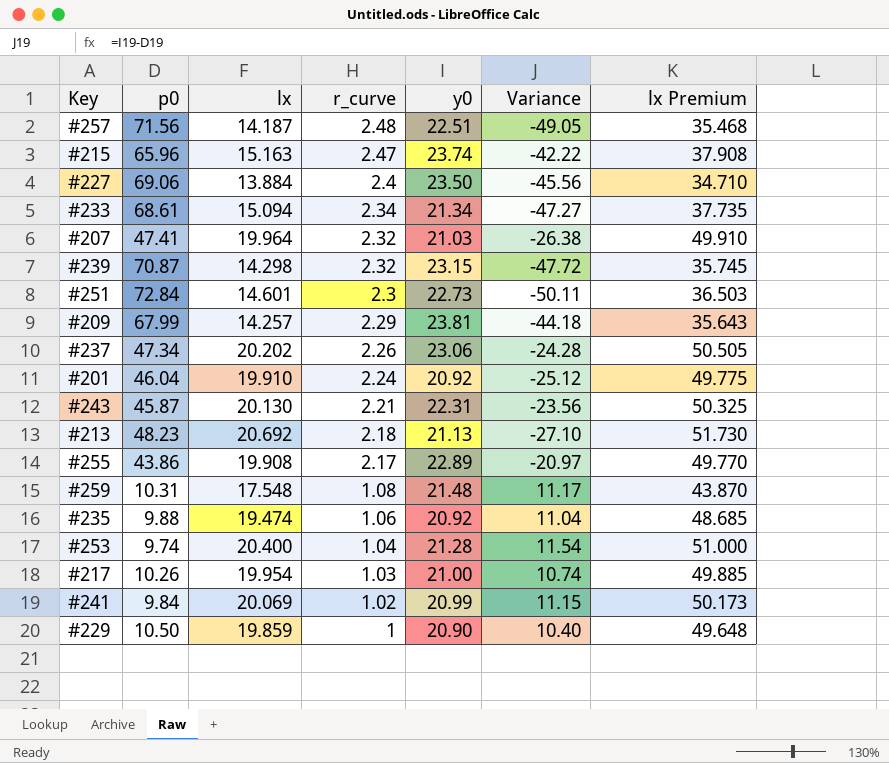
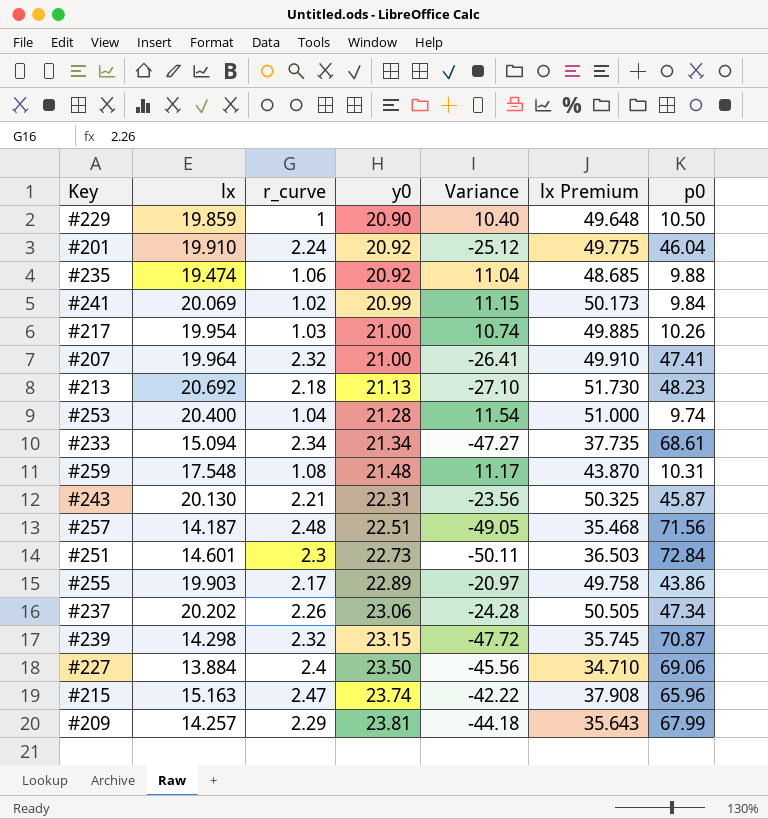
row order: r_curve descending -> y0 ascending
column p0 | position: 2 -> 7
#207 | y0: 21.03 -> 21.00
#207 | Variance: -26.38 -> -26.41
#255 | lx: 19.908 -> 19.903
#255 | lx Premium: 49.770 -> 49.758

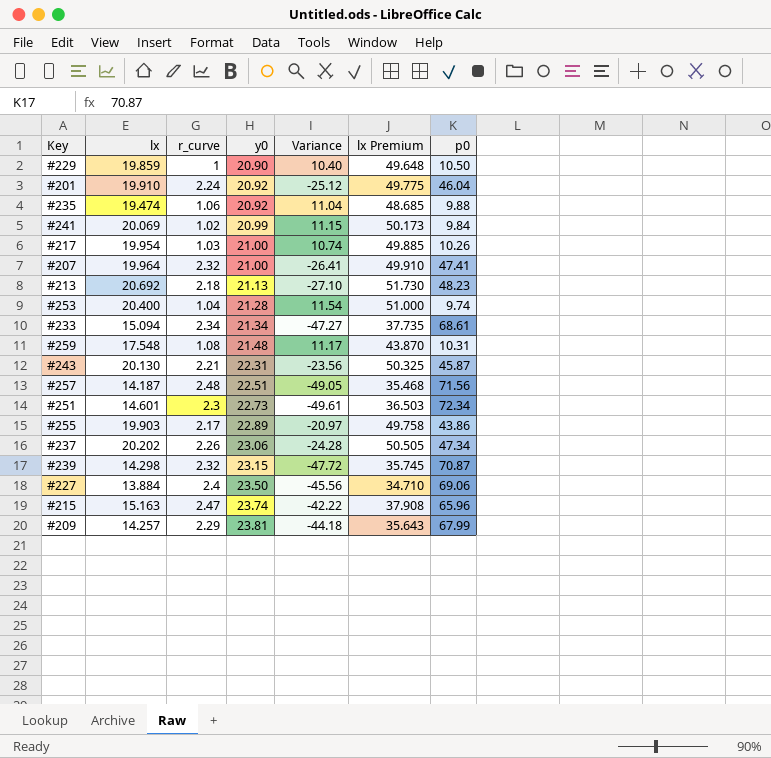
#251 | Variance: -50.11 -> -49.61
#251 | p0: 72.84 -> 72.34

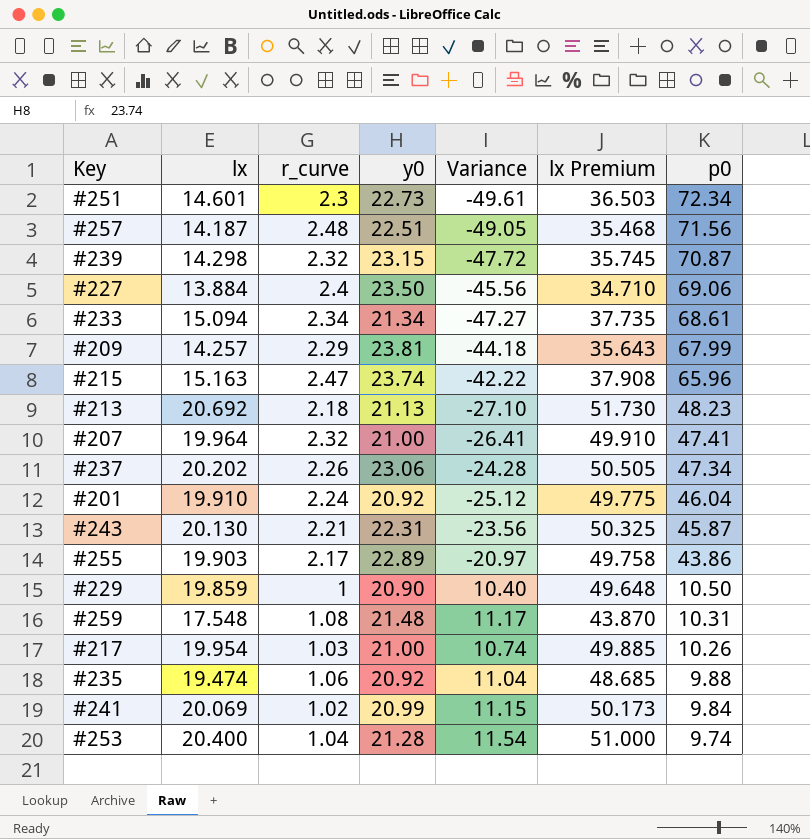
row order: y0 ascending -> p0 descending

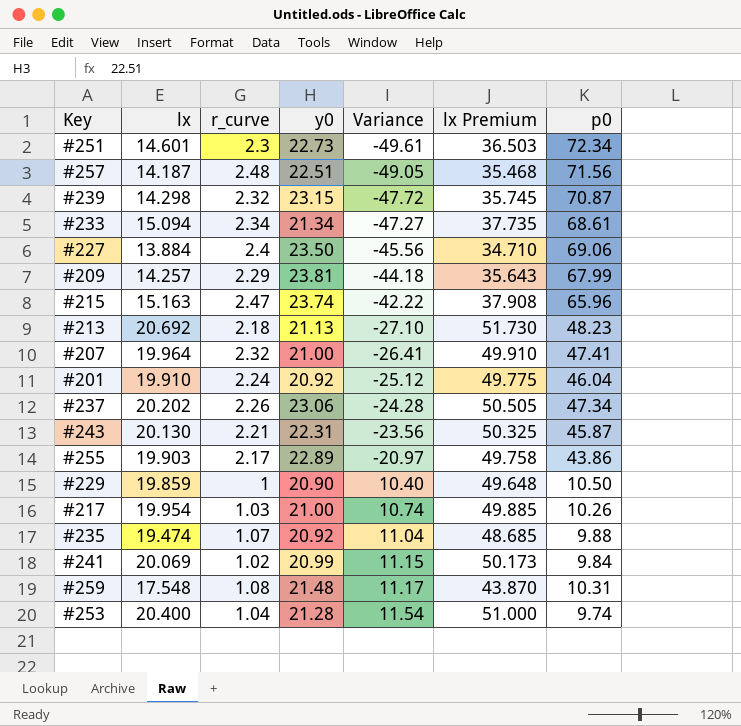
row order: p0 descending -> Variance ascending
#235 | r_curve: 1.06 -> 1.07

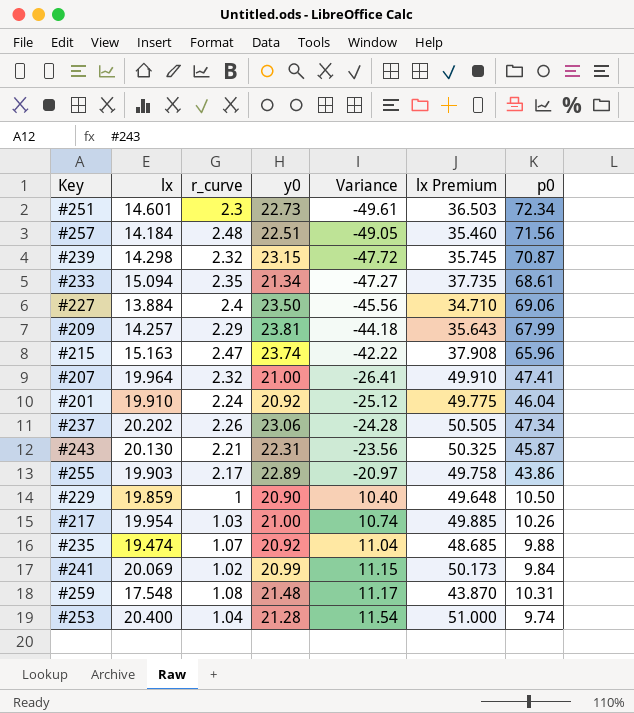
row #213: 20.692 | 2.18 | 21.13 | -27.10 | 51.730 | 48.23 -> none
#257 | lx: 14.187 -> 14.184
#257 | lx Premium: 35.468 -> 35.460
#233 | r_curve: 2.34 -> 2.35

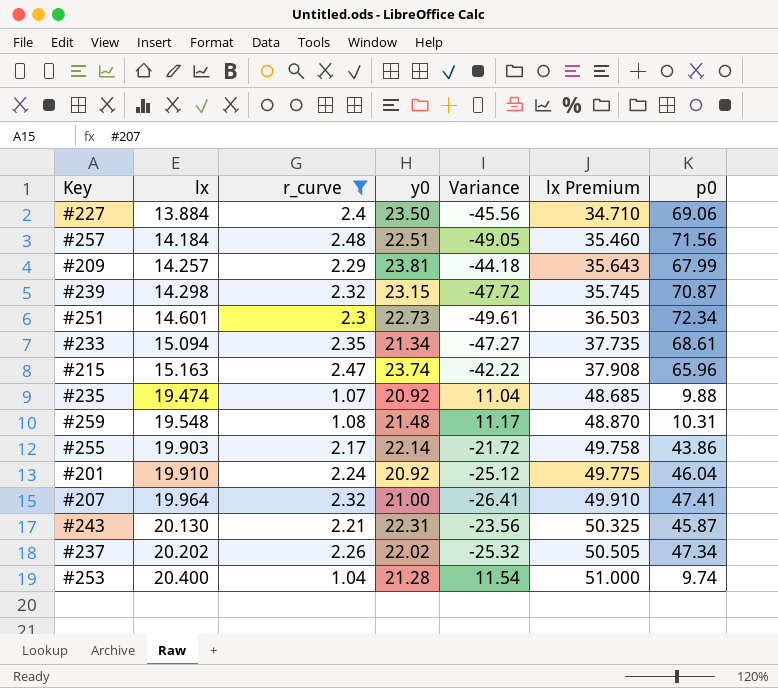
filter: none -> r_curve >= 1.04
row order: Variance ascending -> lx ascending
#259 | lx: 17.548 -> 19.548
#259 | lx Premium: 43.870 -> 48.870
#255 | y0: 22.89 -> 22.14
#255 | Variance: -20.97 -> -21.72
#237 | y0: 23.06 -> 22.02
#237 | Variance: -24.28 -> -25.32

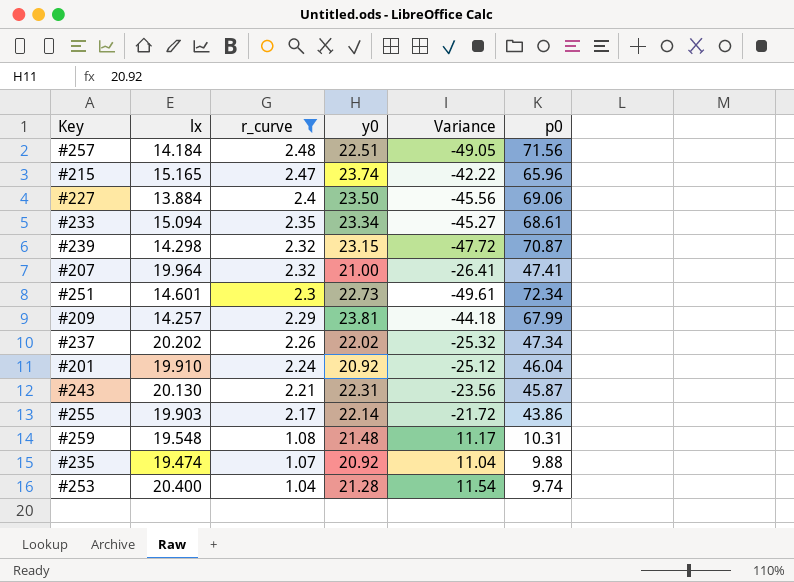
row order: lx ascending -> r_curve descending
column lx Premium | formula: [lx] * 2.5 -> none
#215 | lx: 15.163 -> 15.165
#233 | y0: 21.34 -> 23.34
#233 | Variance: -47.27 -> -45.27

